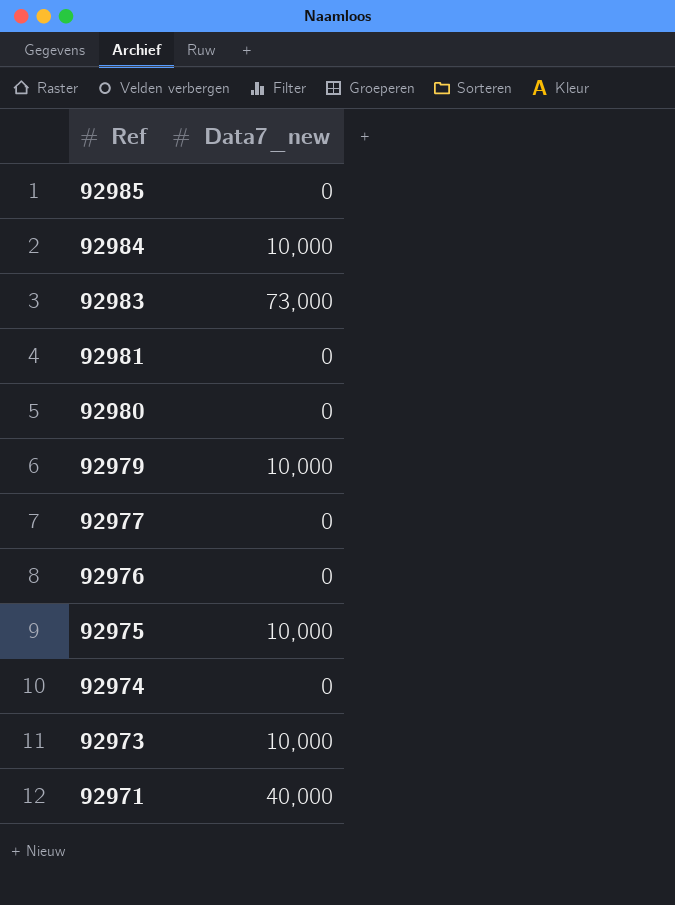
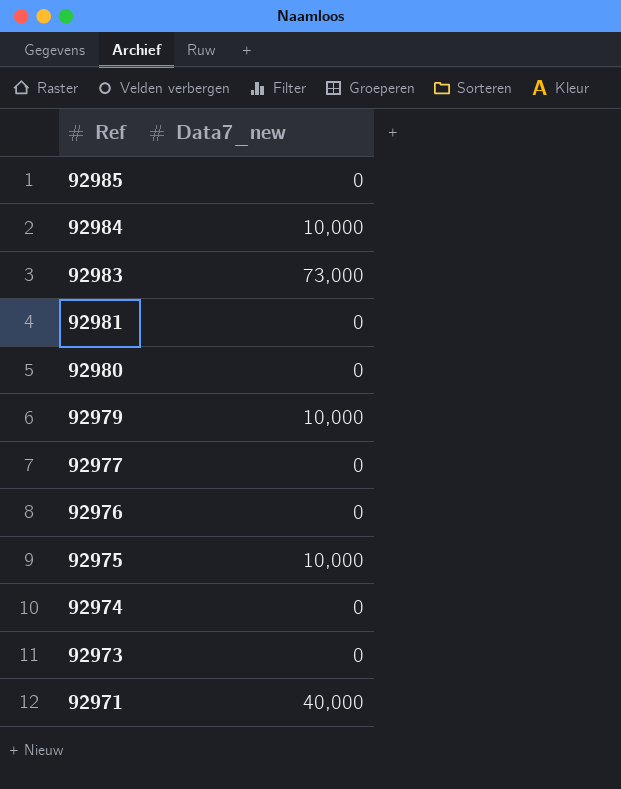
92973 | Data7_new: 10,000 -> 0

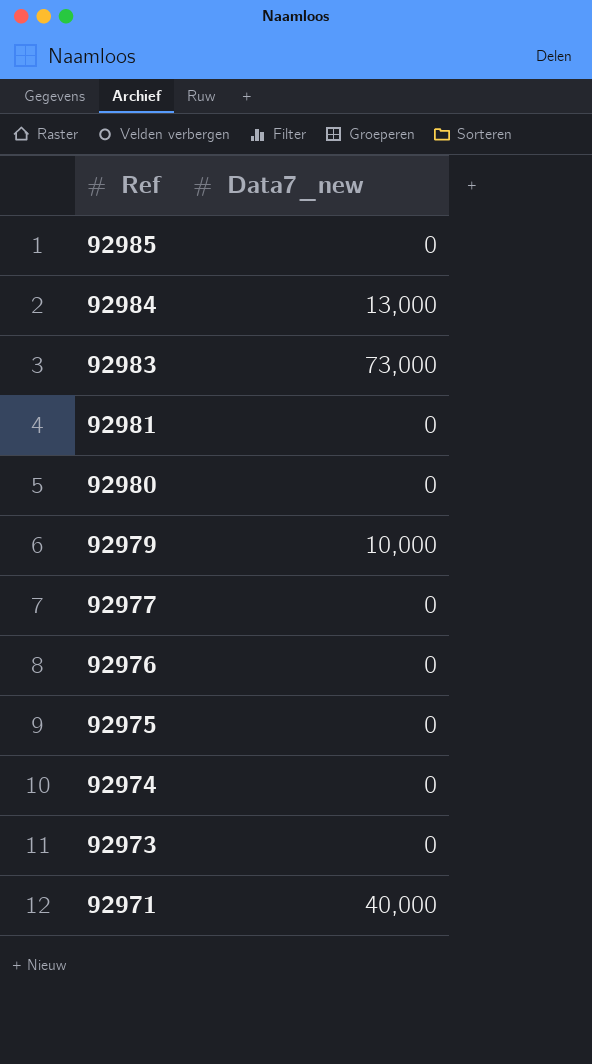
92984 | Data7_new: 10,000 -> 13,000
92975 | Data7_new: 10,000 -> 0

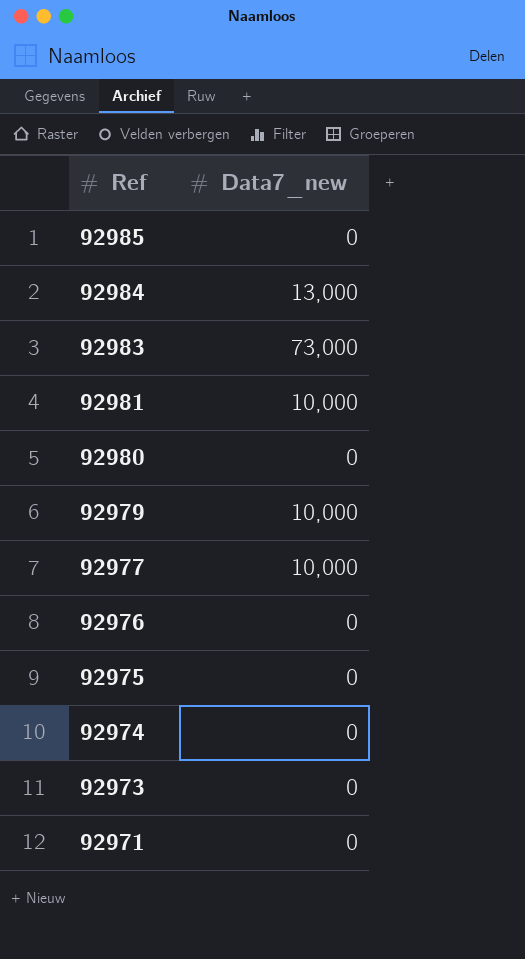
92981 | Data7_new: 0 -> 10,000
92977 | Data7_new: 0 -> 10,000
92971 | Data7_new: 40,000 -> 0

